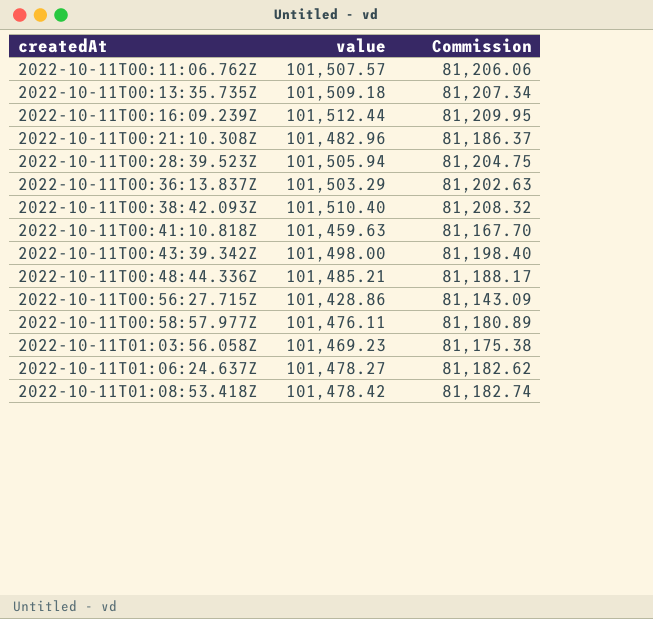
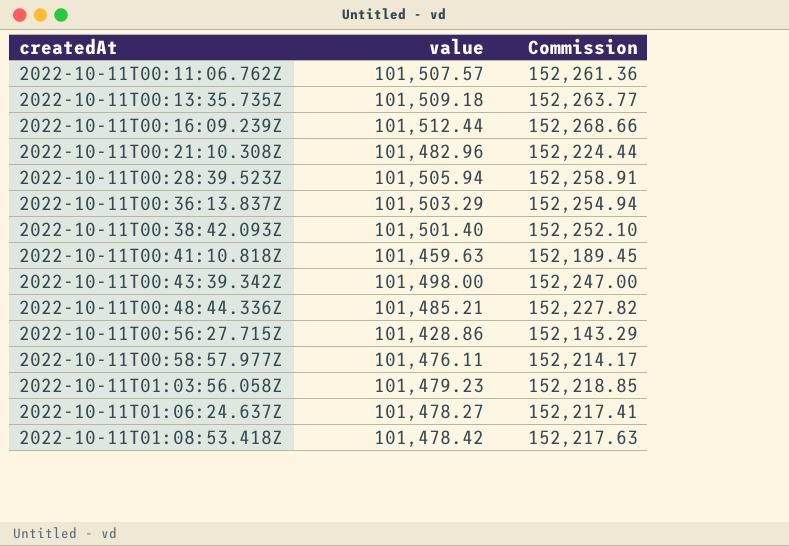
column Commission | formula: [value] * 0.8 -> [value] * 1.5
2022-10-11T00:38:42.093Z | value: 101,510.40 -> 101,501.40
2022-10-11T01:03:56.058Z | value: 101,469.23 -> 101,479.23

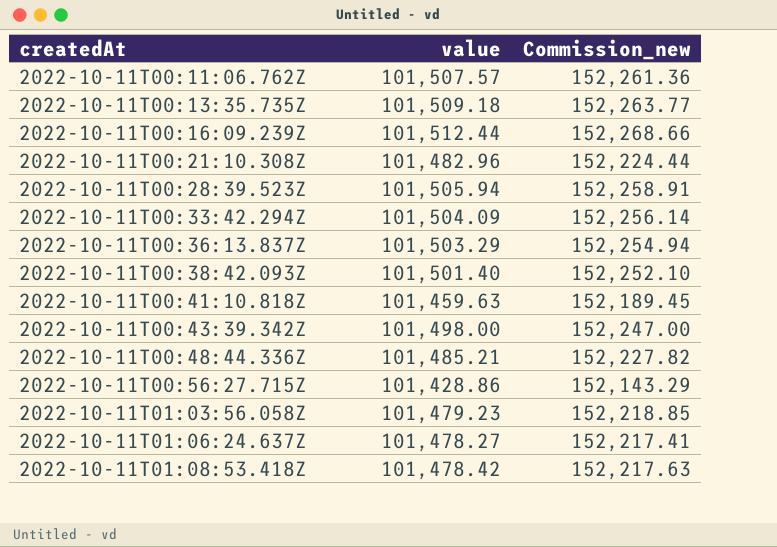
column name: Commission -> Commission_new
row 2022-10-11T00:58:57.977Z: 101,476.11 | 152,214.17 -> none
row 2022-10-11T00:33:42.294Z: none -> 101,504.09 | 152,256.14

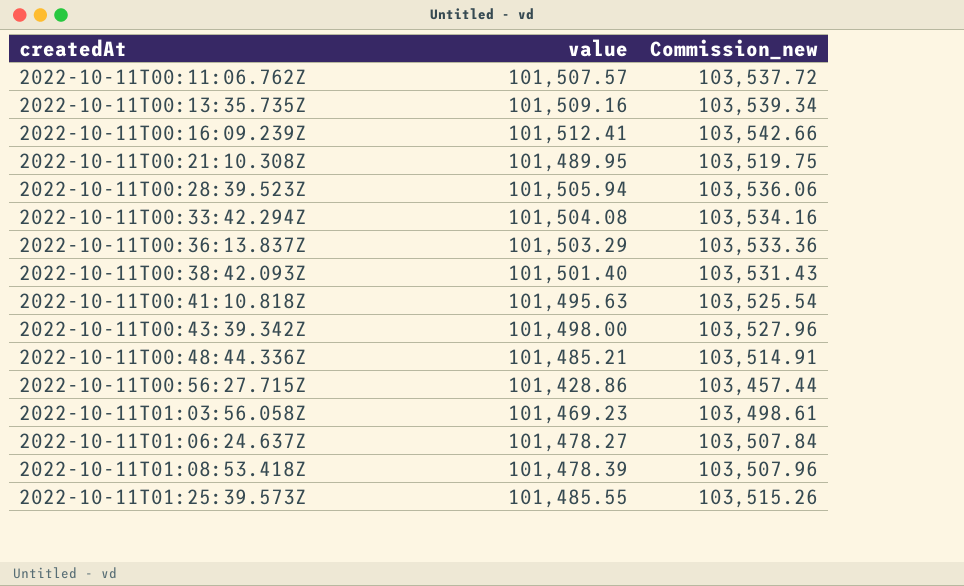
column Commission_new | formula: [value] * 1.5 -> [value] * 1.02
2022-10-11T00:13:35.735Z | value: 101,509.18 -> 101,509.16
2022-10-11T00:16:09.239Z | value: 101,512.44 -> 101,512.41
2022-10-11T00:21:10.308Z | value: 101,482.96 -> 101,489.95
2022-10-11T00:33:42.294Z | value: 101,504.09 -> 101,504.08
2022-10-11T00:41:10.818Z | value: 101,459.63 -> 101,495.63
2022-10-11T01:03:56.058Z | value: 101,479.23 -> 101,469.23
2022-10-11T01:08:53.418Z | value: 101,478.42 -> 101,478.39
row 2022-10-11T01:25:39.573Z: none -> 101,485.55 | 103,515.26

